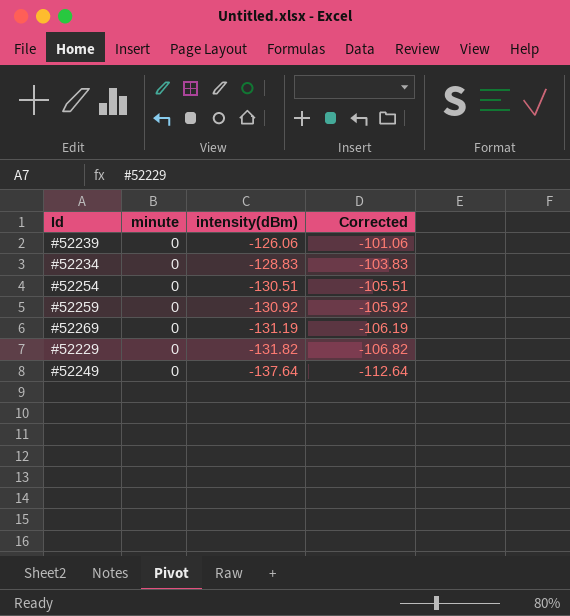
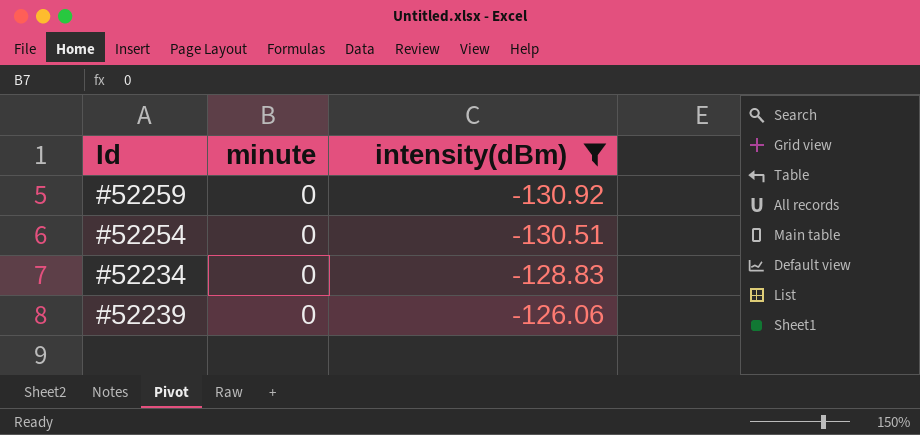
filter: none -> intensity(dBm) >= -130.92
row order: intensity(dBm) descending -> intensity(dBm) ascending
column Corrected | formula: [intensity(dBm)] + 25 -> none

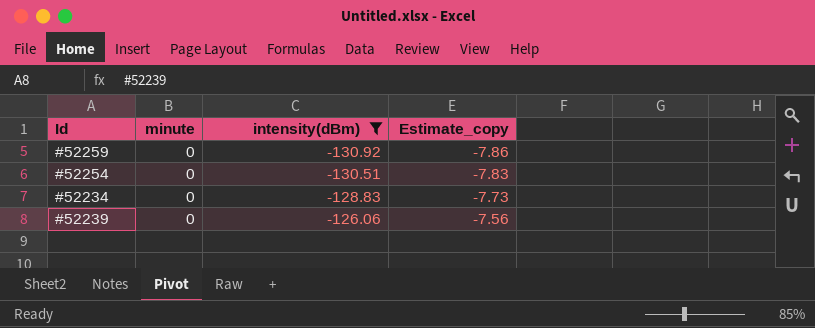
column Estimate_copy | formula: none -> [intensity(dBm)] * 0.06

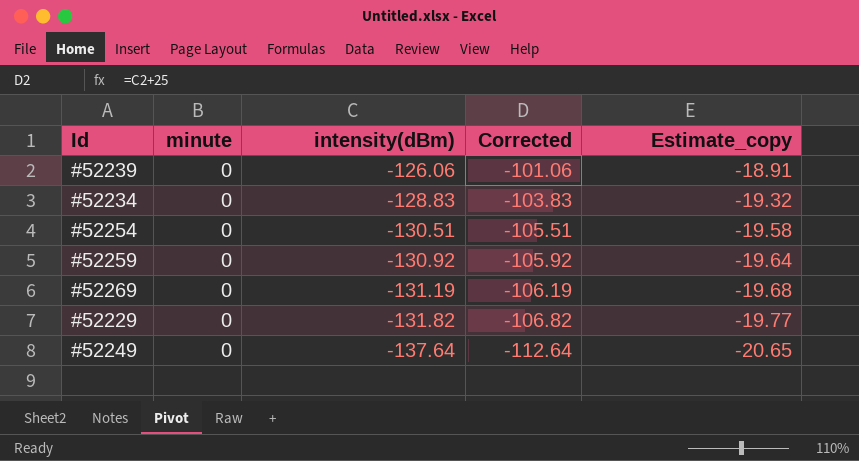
filter: intensity(dBm) >= -130.92 -> none
row order: intensity(dBm) ascending -> intensity(dBm) descending
column Corrected | formula: none -> [intensity(dBm)] + 25
column Estimate_copy | formula: [intensity(dBm)] * 0.06 -> [intensity(dBm)] * 0.15

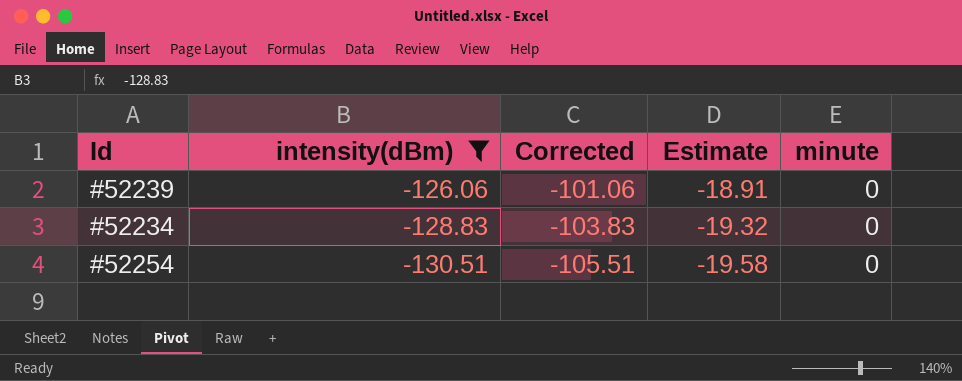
filter: none -> intensity(dBm) >= -130.51
column name: Estimate_copy -> Estimate
column minute | position: 2 -> 5

